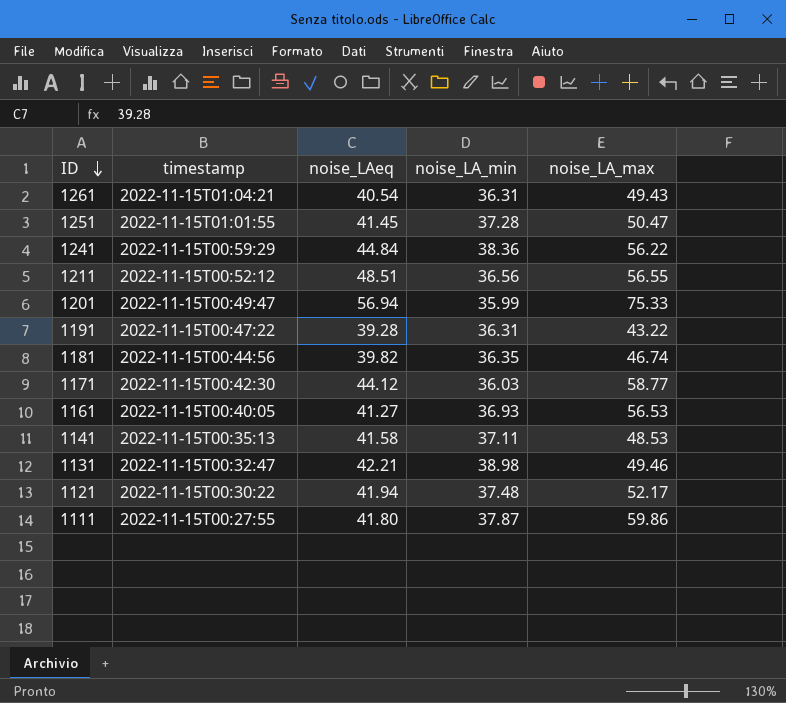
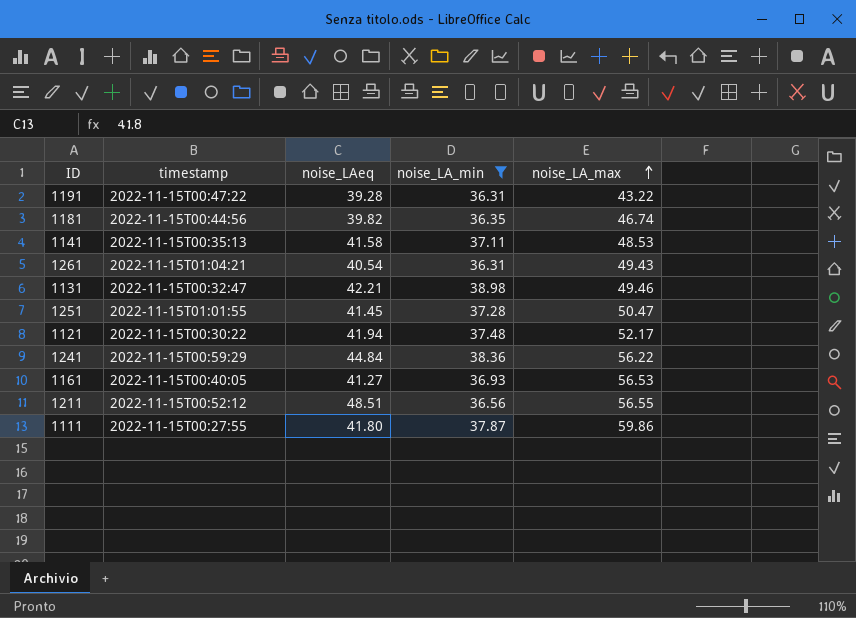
filter: none -> noise_LA_min >= 36.31
row order: ID descending -> noise_LA_max ascending

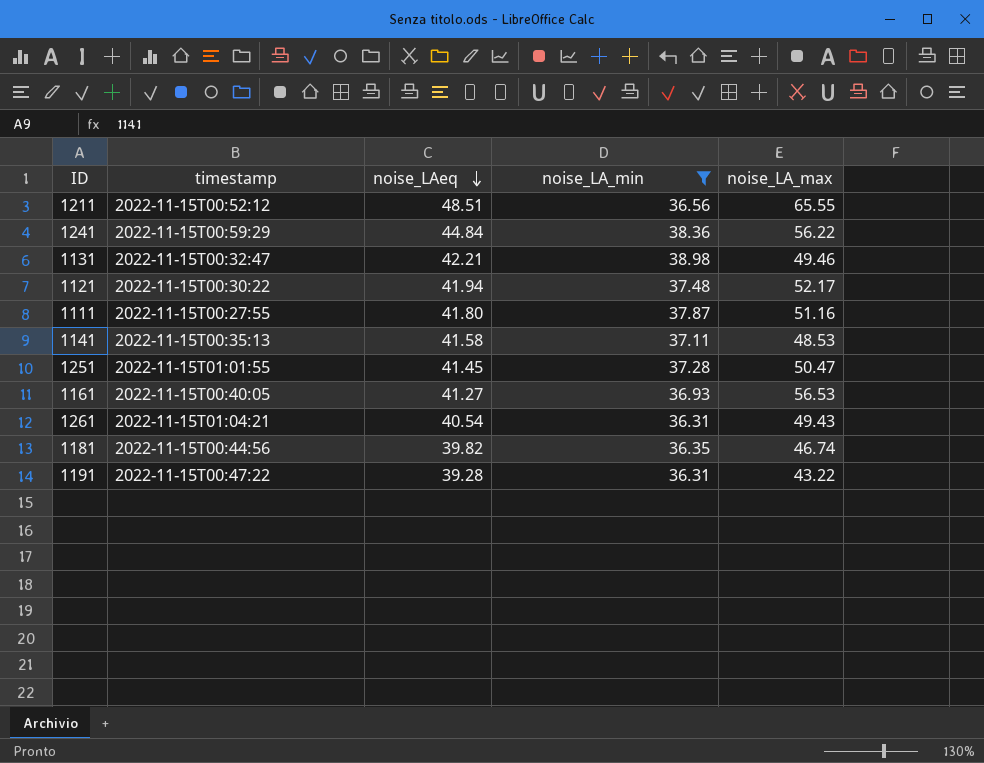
row order: noise_LA_max ascending -> noise_LAeq descending
1211 | noise_LA_max: 56.55 -> 65.55
1111 | noise_LA_max: 59.86 -> 51.16

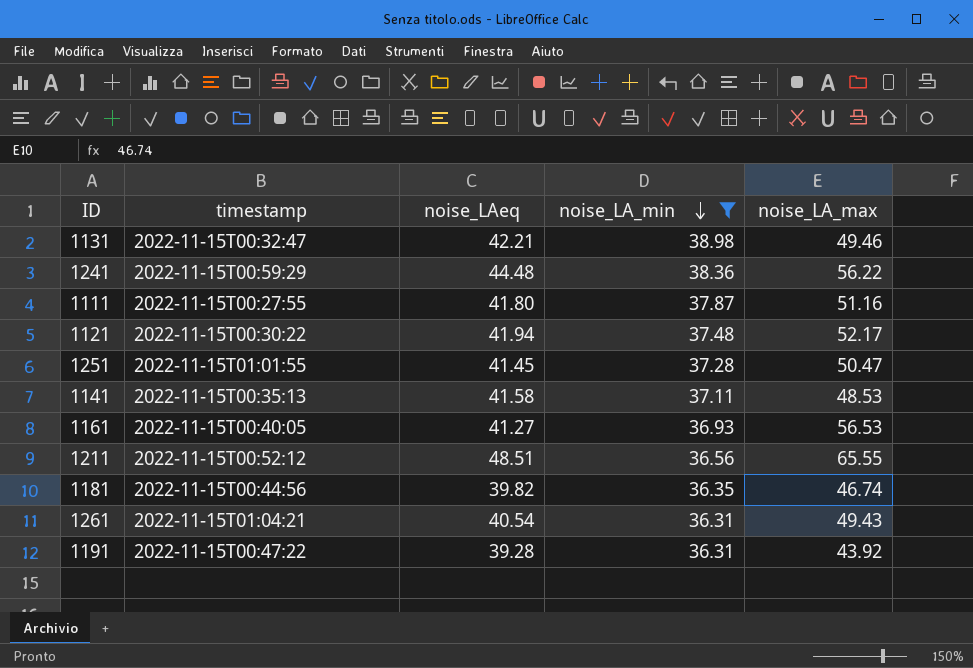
row order: noise_LAeq descending -> noise_LA_min descending
1241 | noise_LAeq: 44.84 -> 44.48
1191 | noise_LA_max: 43.22 -> 43.92

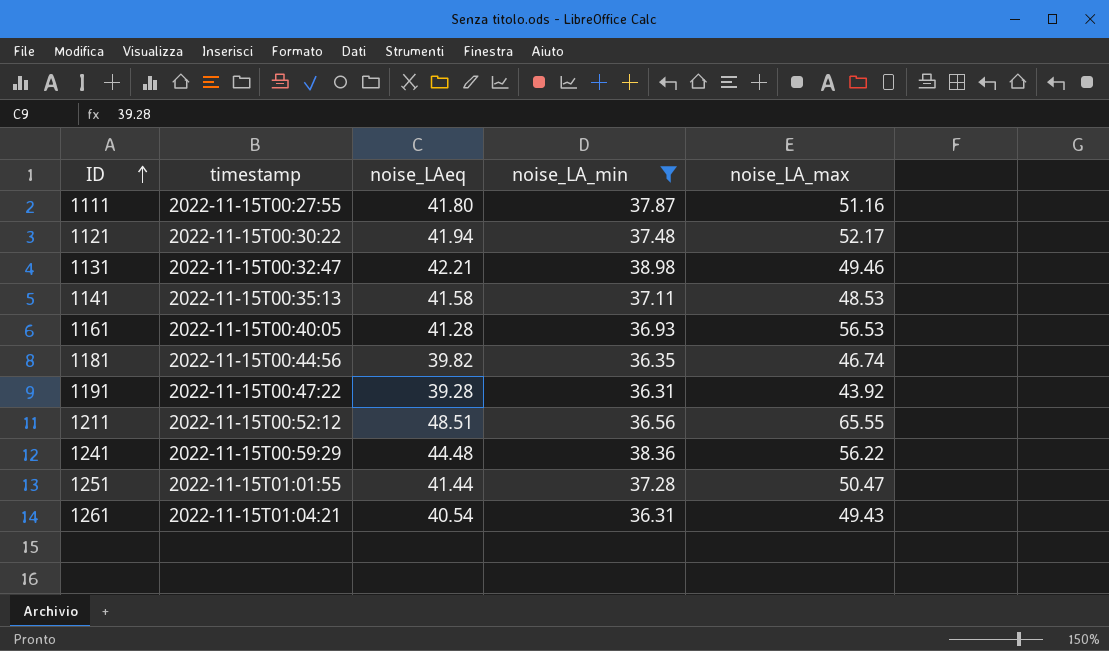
row order: noise_LA_min descending -> ID ascending
1161 | noise_LAeq: 41.27 -> 41.28
1251 | noise_LAeq: 41.45 -> 41.44

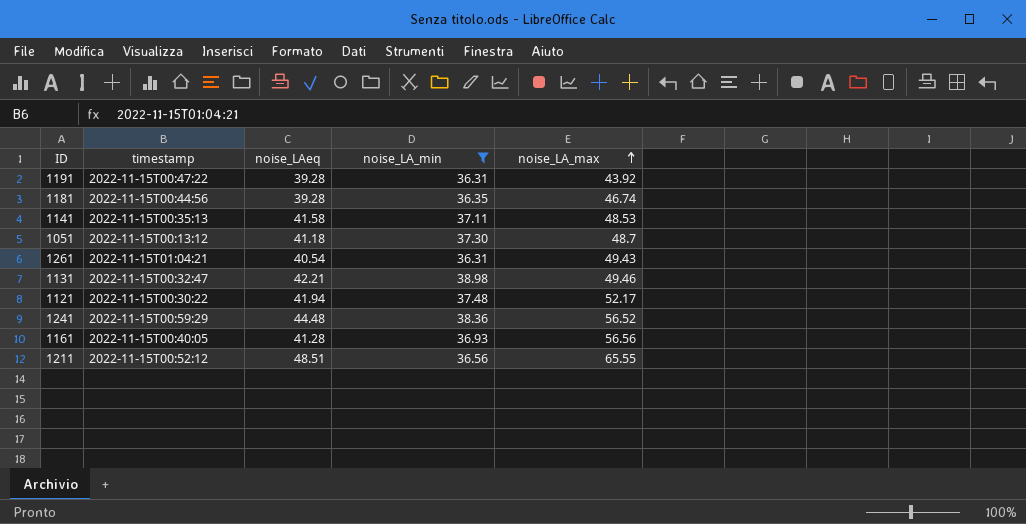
row order: ID ascending -> noise_LA_max ascending
row 1111: 2022-11-15T00:27:55 | 41.80 | 37.87 | 51.16 -> none
row 1251: 2022-11-15T01:01:55 | 41.44 | 37.28 | 50.47 -> none
1181 | noise_LAeq: 39.82 -> 39.28
row 1051: none -> 2022-11-15T00:13:12 | 41.18 | 37.30 | 48.7
1241 | noise_LA_max: 56.22 -> 56.52
1161 | noise_LA_max: 56.53 -> 56.56

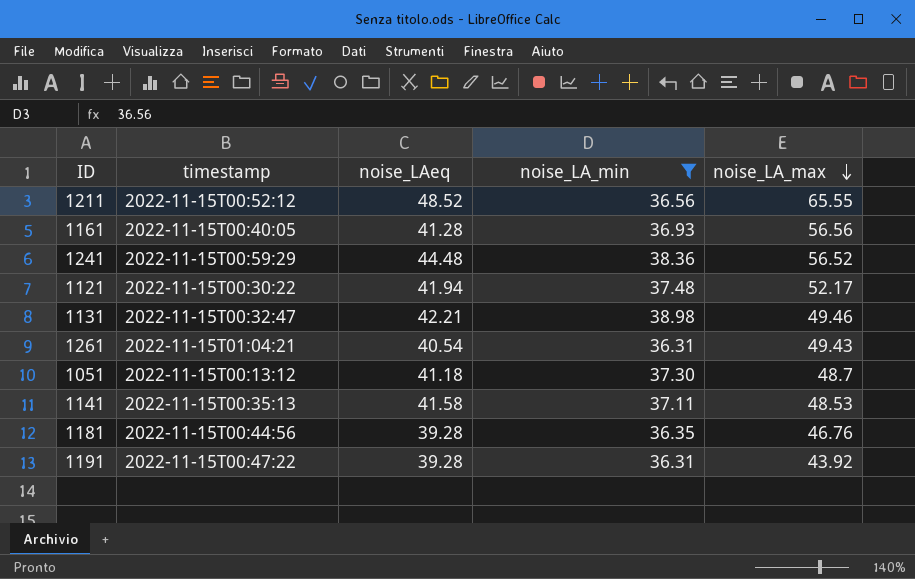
row order: noise_LA_max ascending -> noise_LA_max descending
1211 | noise_LAeq: 48.51 -> 48.52
1181 | noise_LA_max: 46.74 -> 46.76

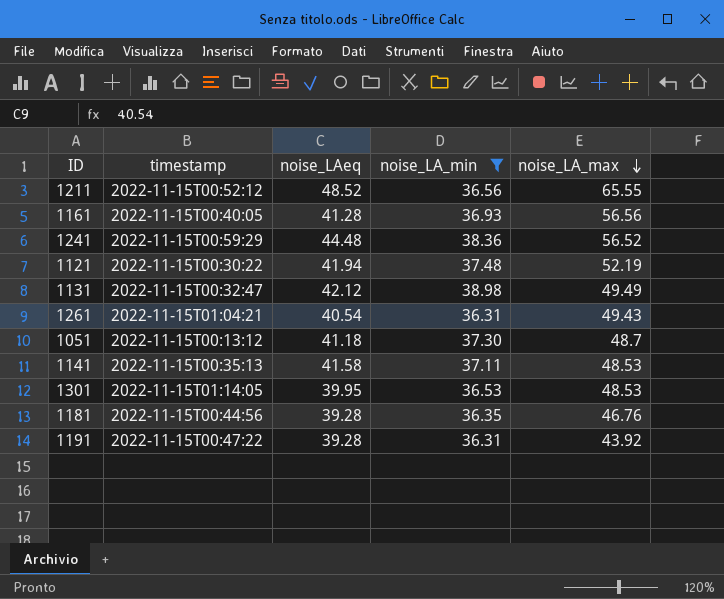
1121 | noise_LA_max: 52.17 -> 52.19
1131 | noise_LAeq: 42.21 -> 42.12
1131 | noise_LA_max: 49.46 -> 49.49
row 1301: none -> 2022-11-15T01:14:05 | 39.95 | 36.53 | 48.53

